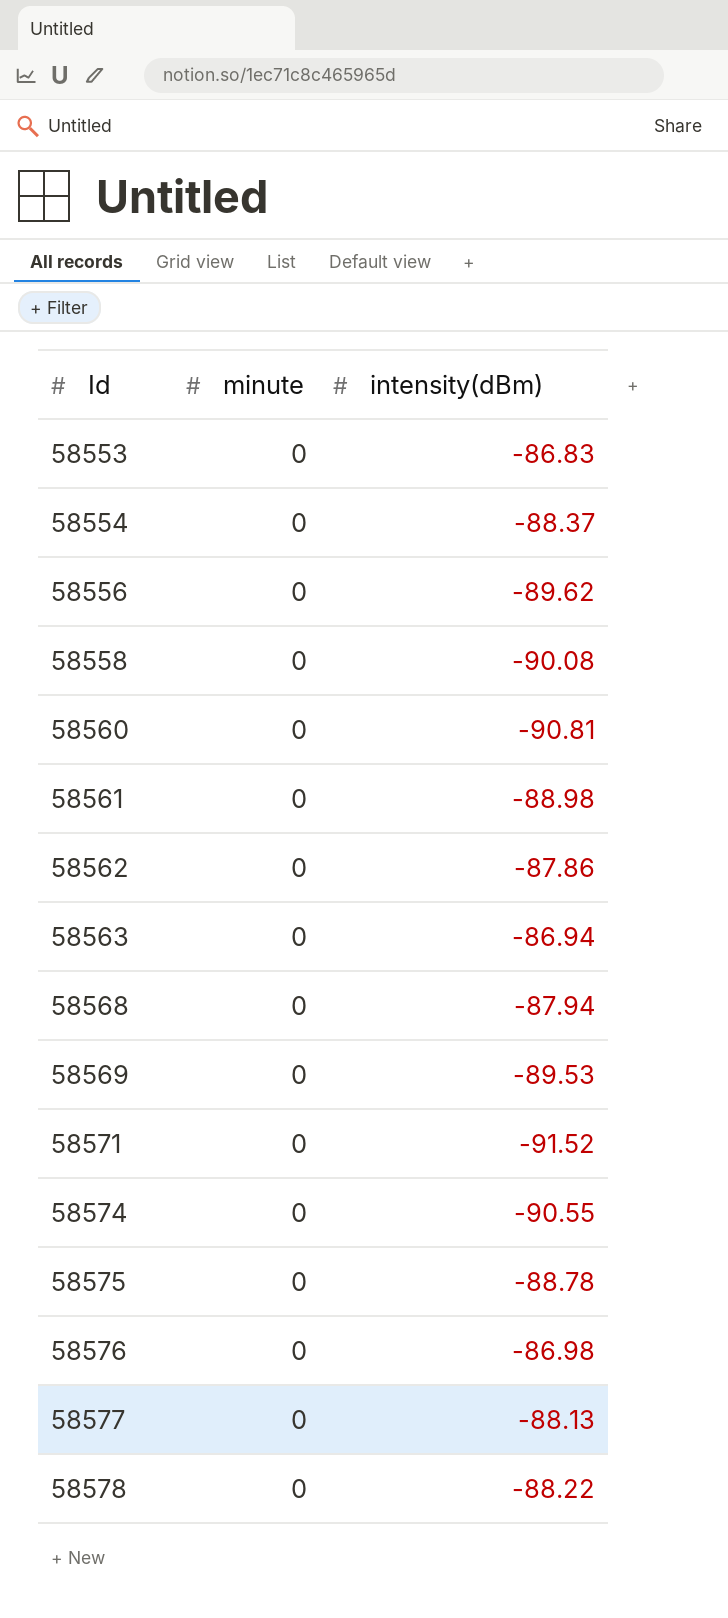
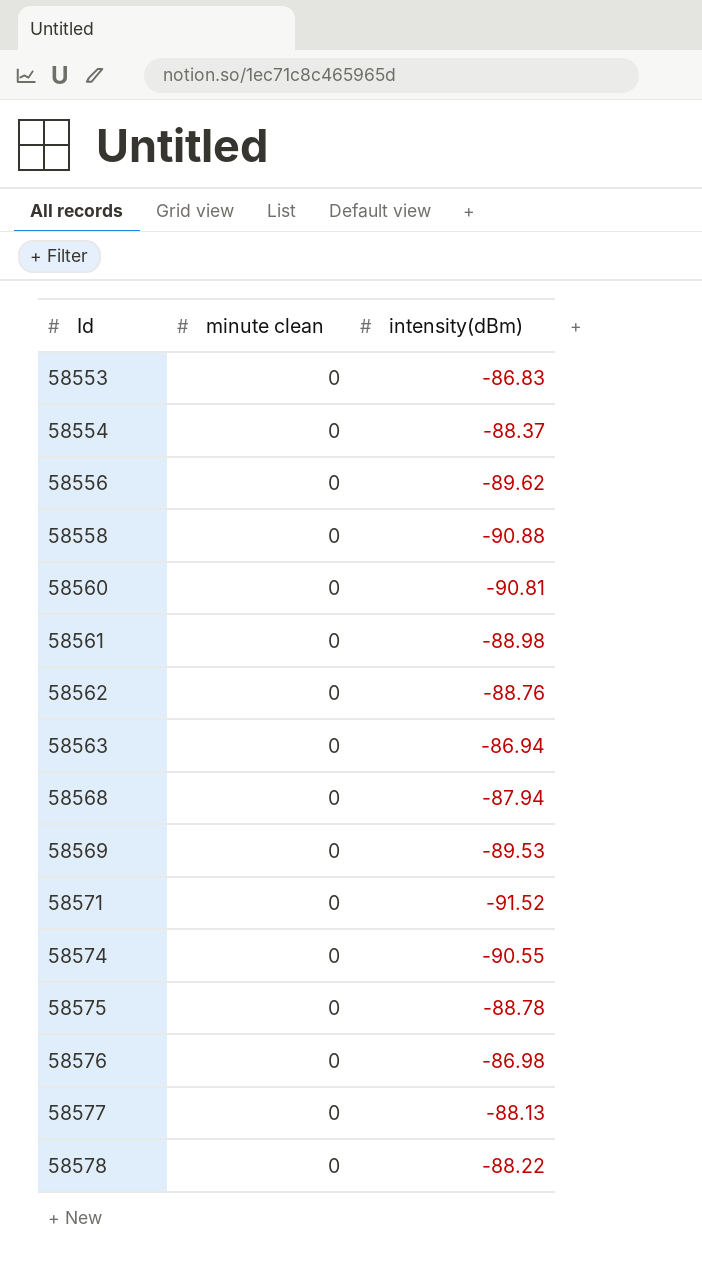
column name: minute -> minute clean
58558 | intensity(dBm): -90.08 -> -90.88
58562 | intensity(dBm): -87.86 -> -88.76

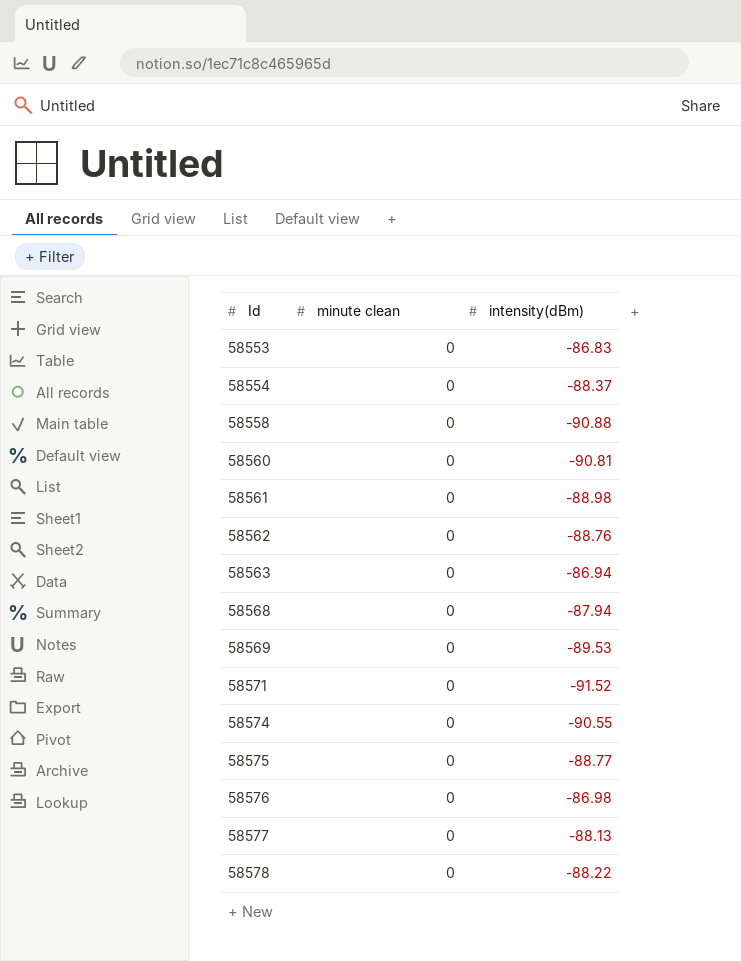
row 58556: 0 | -89.62 -> none
58575 | intensity(dBm): -88.78 -> -88.77

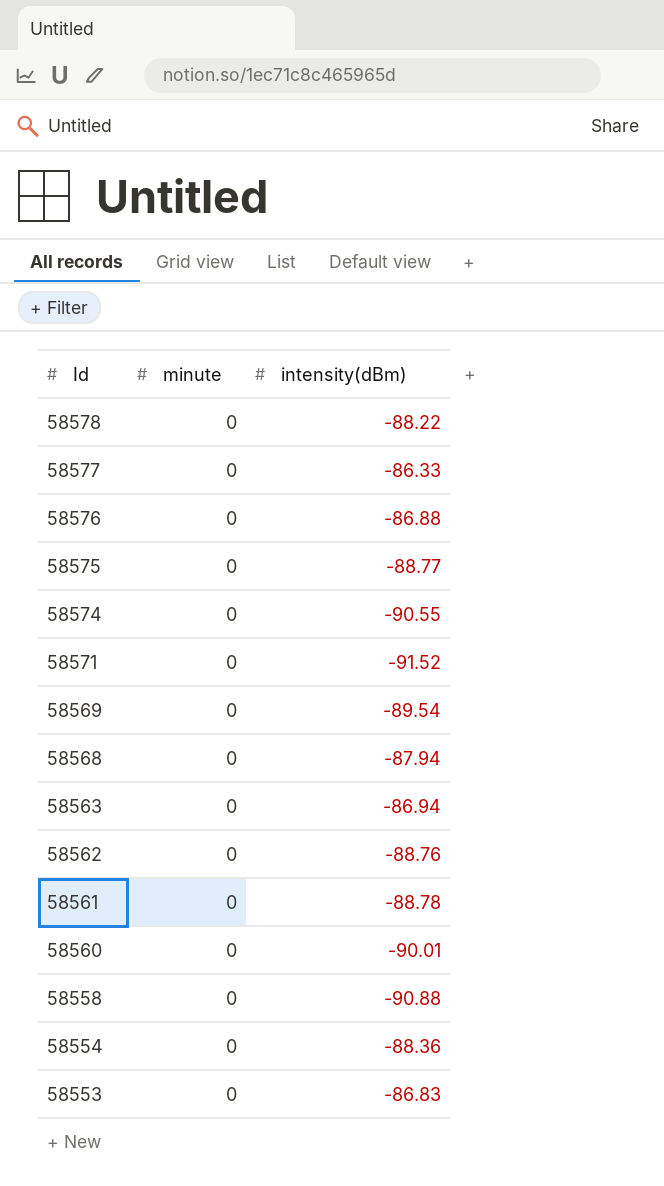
row order: Id ascending -> Id descending
column name: minute clean -> minute
58577 | intensity(dBm): -88.13 -> -86.33
58576 | intensity(dBm): -86.98 -> -86.88
58569 | intensity(dBm): -89.53 -> -89.54
58561 | intensity(dBm): -88.98 -> -88.78
58560 | intensity(dBm): -90.81 -> -90.01
58554 | intensity(dBm): -88.37 -> -88.36

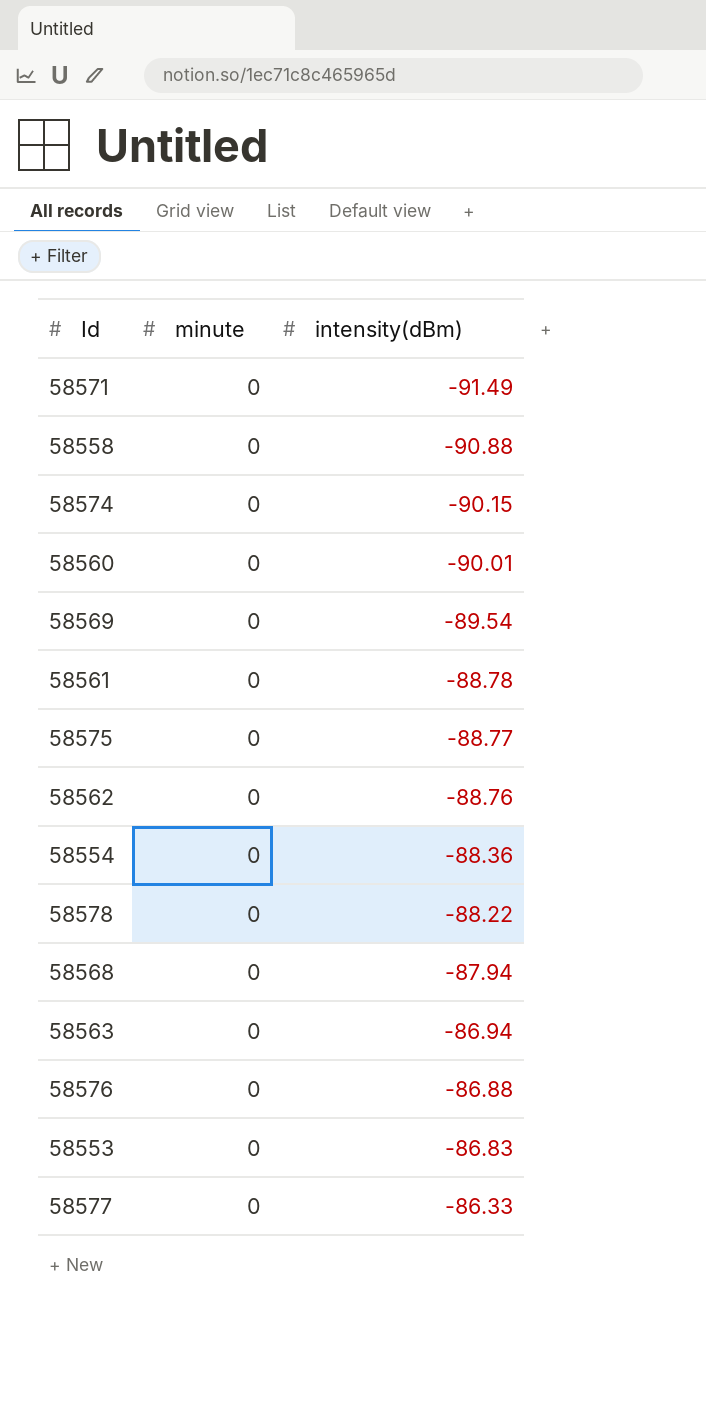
row order: Id descending -> intensity(dBm) ascending
58571 | intensity(dBm): -91.52 -> -91.49
58574 | intensity(dBm): -90.55 -> -90.15

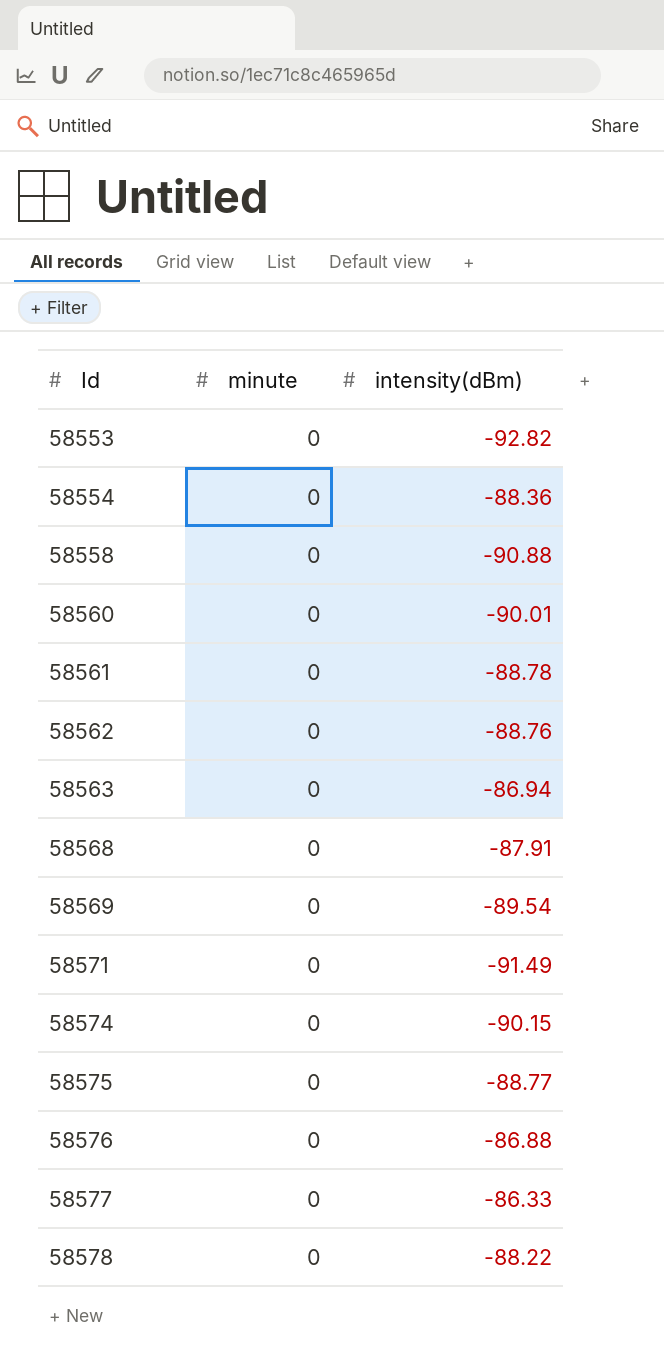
row order: intensity(dBm) ascending -> Id ascending
58553 | intensity(dBm): -86.83 -> -92.82
58568 | intensity(dBm): -87.94 -> -87.91

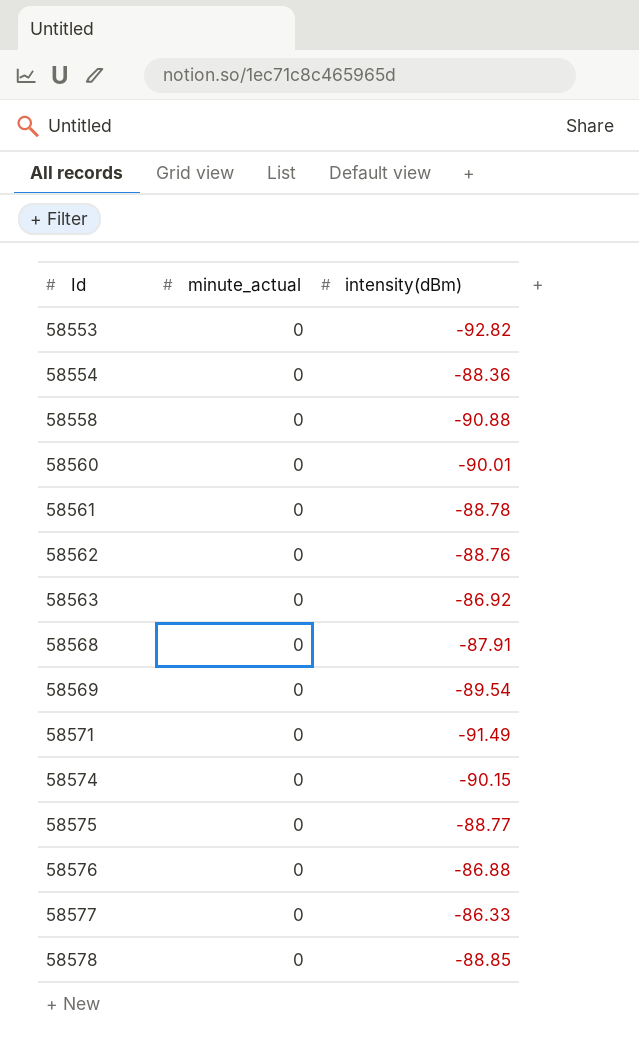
column name: minute -> minute_actual
58563 | intensity(dBm): -86.94 -> -86.92
58578 | intensity(dBm): -88.22 -> -88.85

